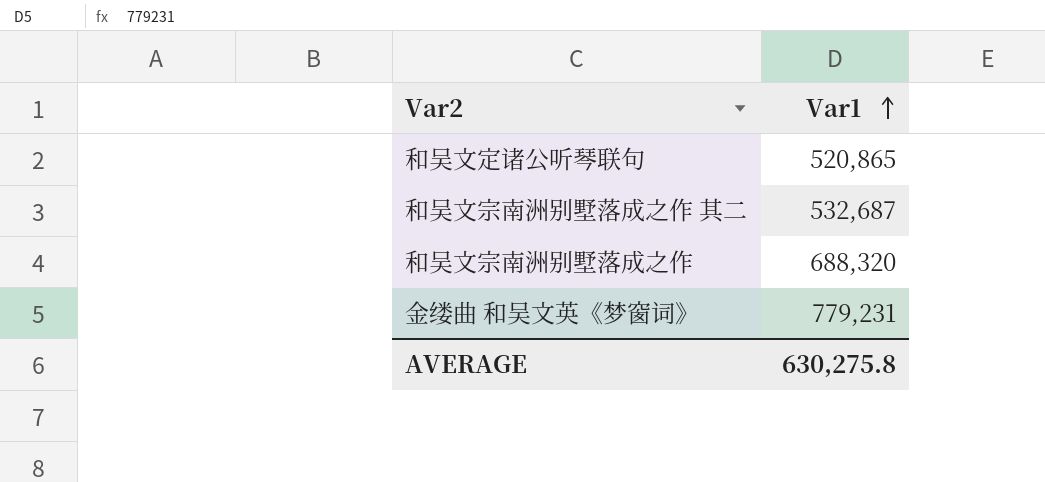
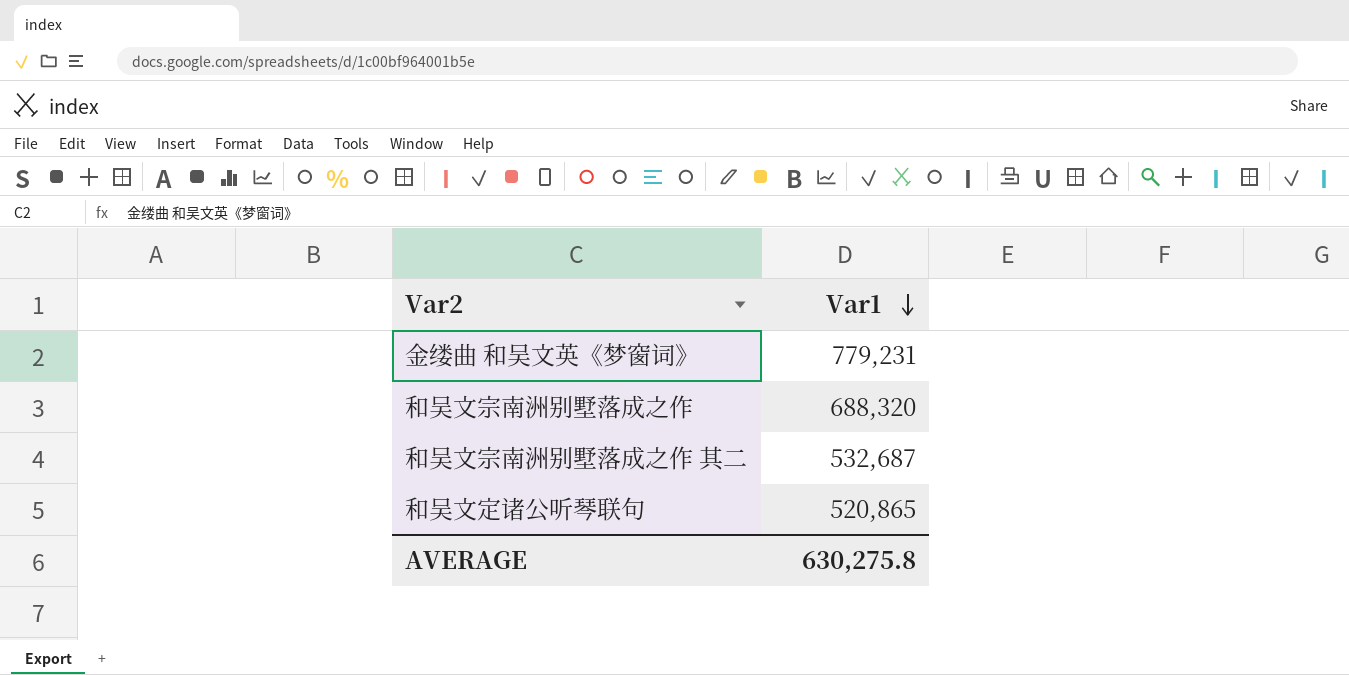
row order: Var1 ascending -> Var1 descending

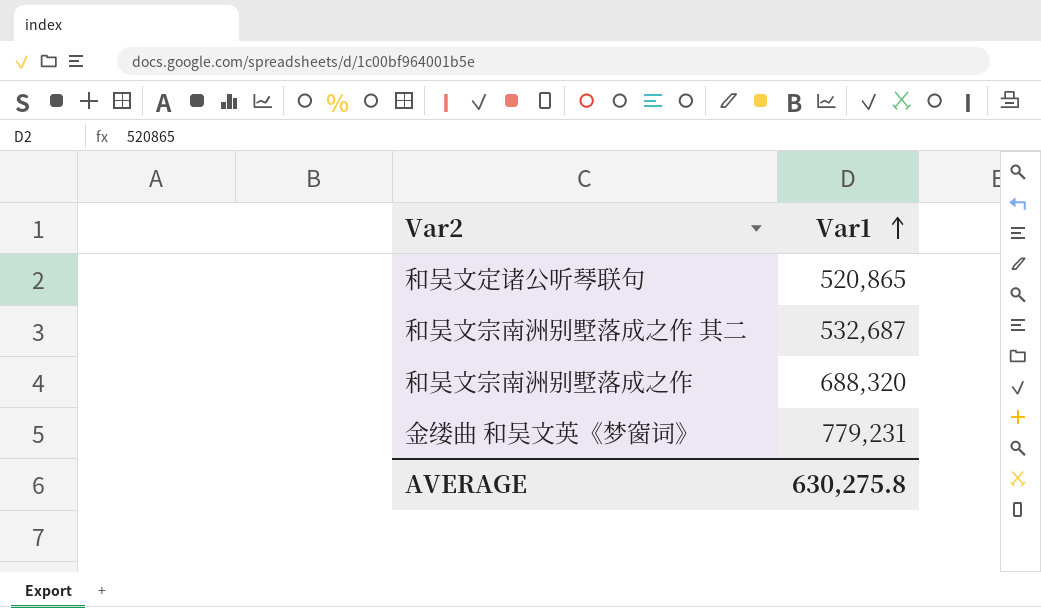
row order: Var1 descending -> Var1 ascending

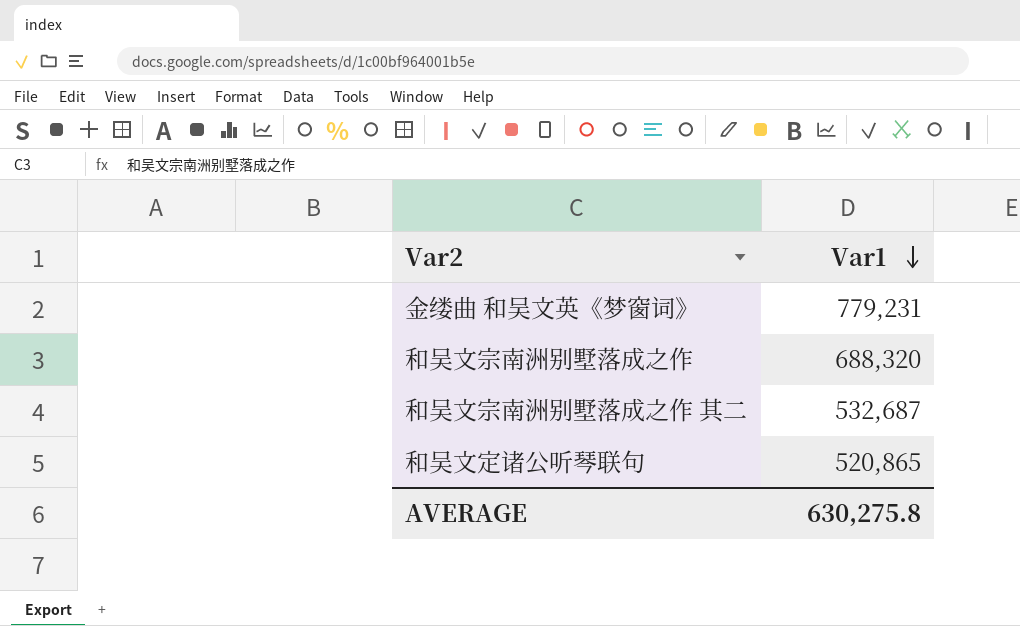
row order: Var1 ascending -> Var1 descending

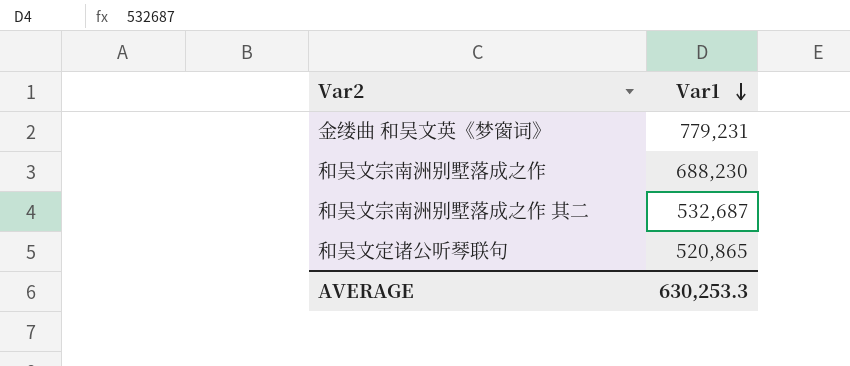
和吴文宗南洲别墅落成之作 | Var1: 688,320 -> 688,230
AVERAGE | Var1: 630,275.8 -> 630,253.3

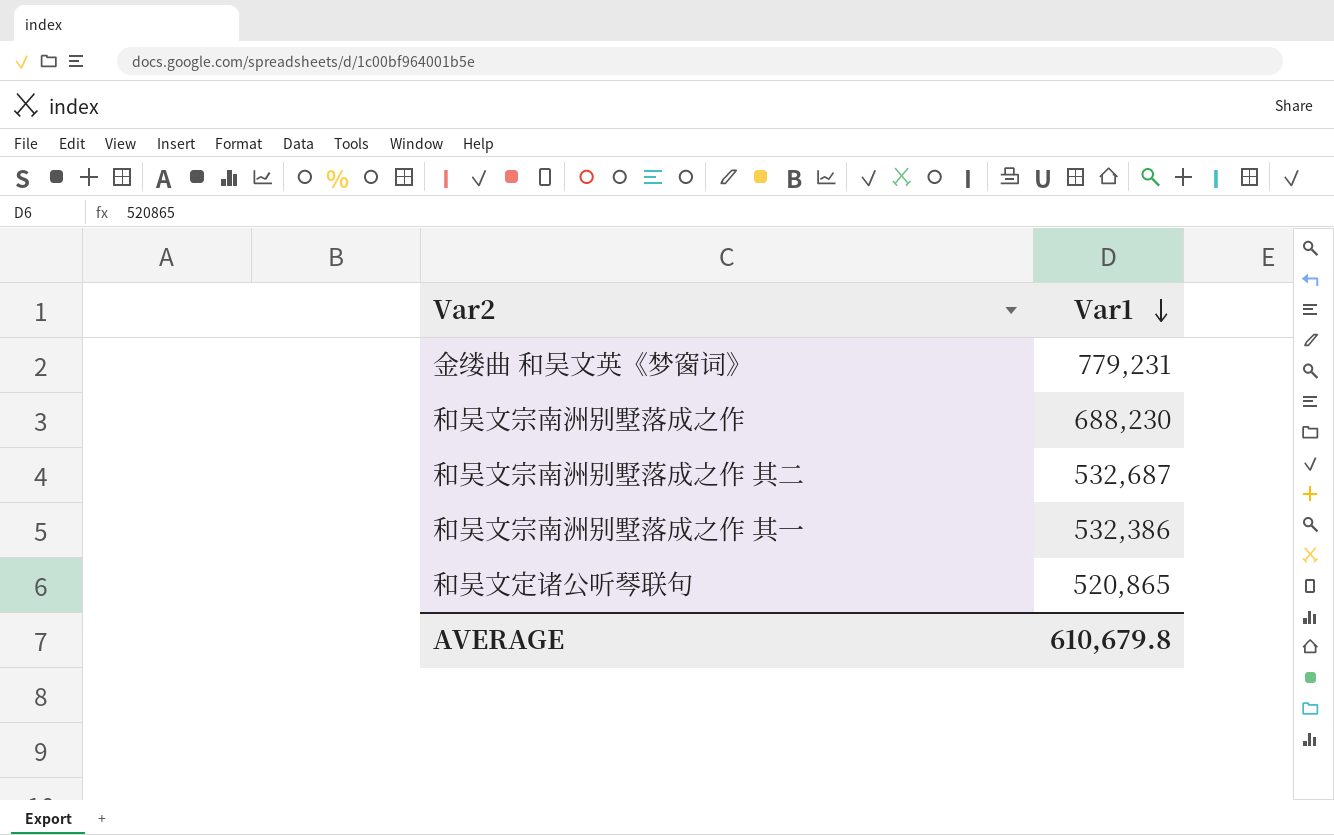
row 和吴文宗南洲别墅落成之作 其一: none -> 532,386
AVERAGE | Var1: 630,253.3 -> 610,679.8

